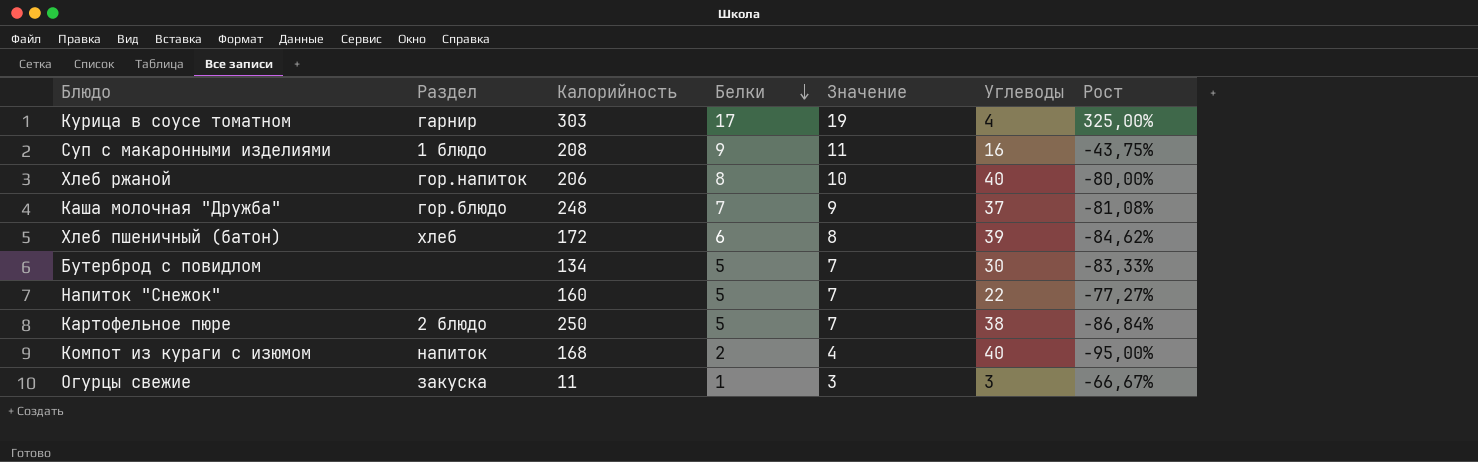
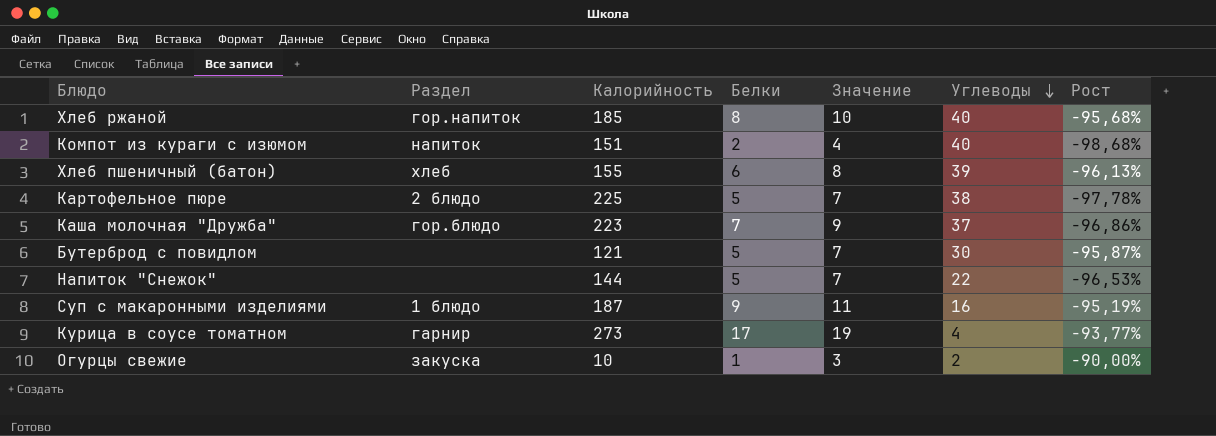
row order: Белки descending -> Углеводы descending
column Рост | formula: ([Белки] - [Углеводы]) / [Углеводы] -> ([Белки] - [Калорийность]) / [Калорийность]
Хлеб ржаной | Калорийность: 206 -> 185
Компот из кураги с изюмом | Калорийность: 168 -> 151
Хлеб пшеничный (батон) | Калорийность: 172 -> 155
Картофельное пюре | Калорийность: 250 -> 225
Каша молочная "Дружба" | Калорийность: 248 -> 223
Бутерброд с повидлом | Калорийность: 134 -> 121
Напиток "Снежок" | Калорийность: 160 -> 144
Суп с макаронными изделиями | Калорийность: 208 -> 187
Курица в соусе томатном | Калорийность: 303 -> 273
Огурцы свежие | Калорийность: 11 -> 10
Огурцы свежие | Углеводы: 3 -> 2

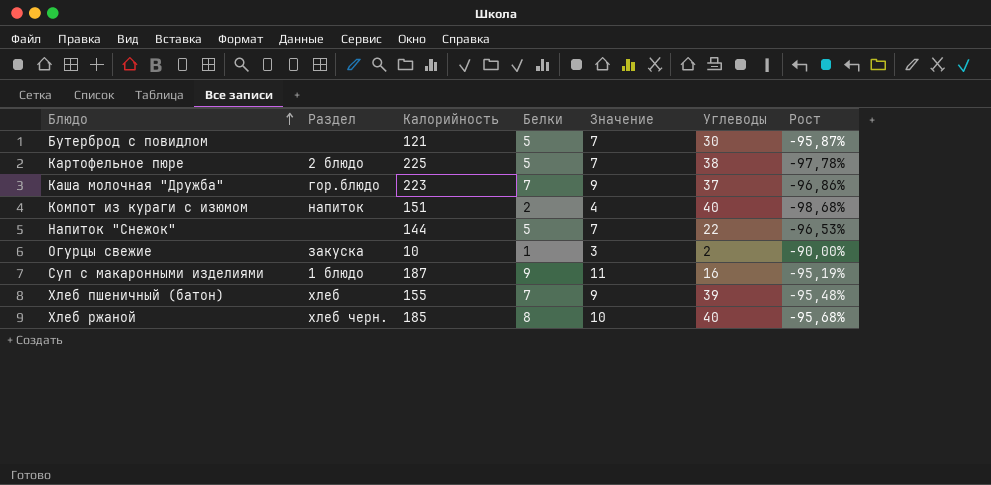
row order: Углеводы descending -> Блюдо ascending
row Курица в соусе томатном: гарнир | 273 | 17 | 19 | 4 | -93,77% -> none
Хлеб пшеничный (батон) | Белки: 6 -> 7
Хлеб пшеничный (батон) | Значение: 8 -> 9
Хлеб пшеничный (батон) | Рост: -96,13% -> -95,48%
Хлеб ржаной | Раздел: гор.напиток -> хлеб черн.

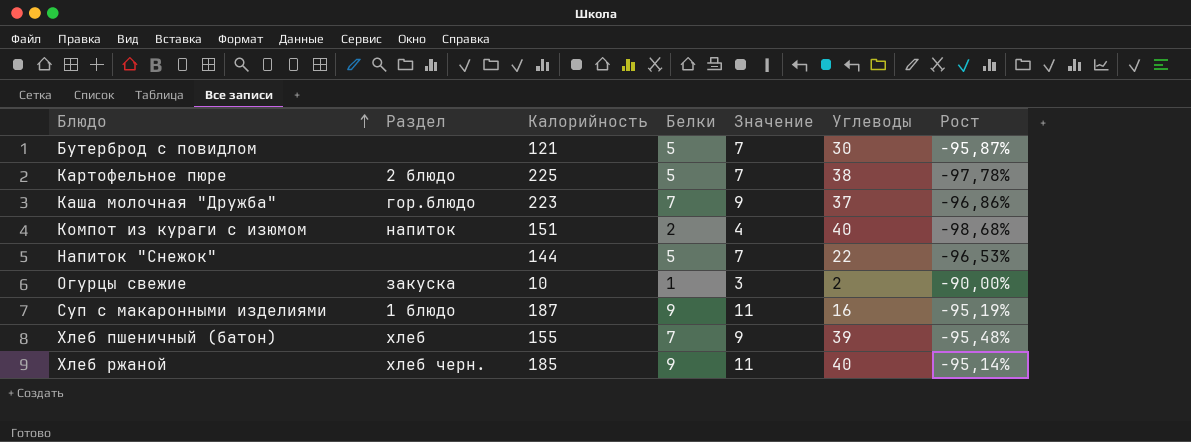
Хлеб ржаной | Белки: 8 -> 9
Хлеб ржаной | Значение: 10 -> 11
Хлеб ржаной | Рост: -95,68% -> -95,14%

